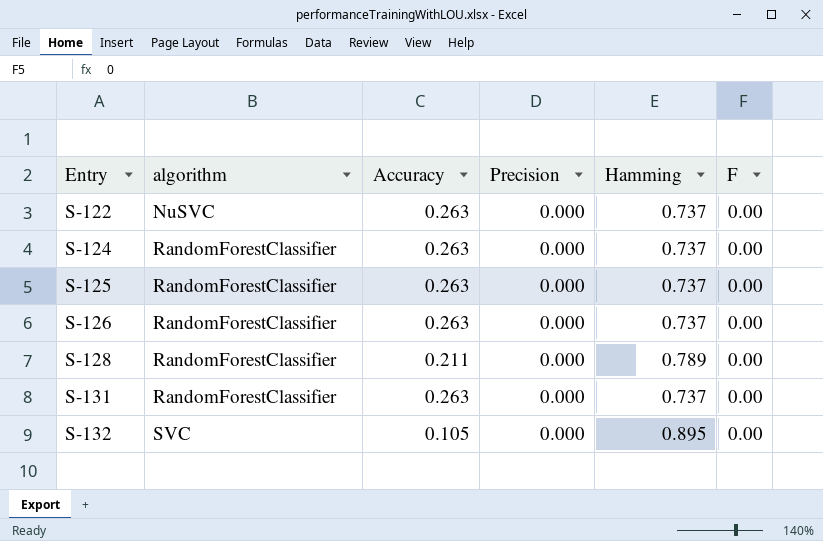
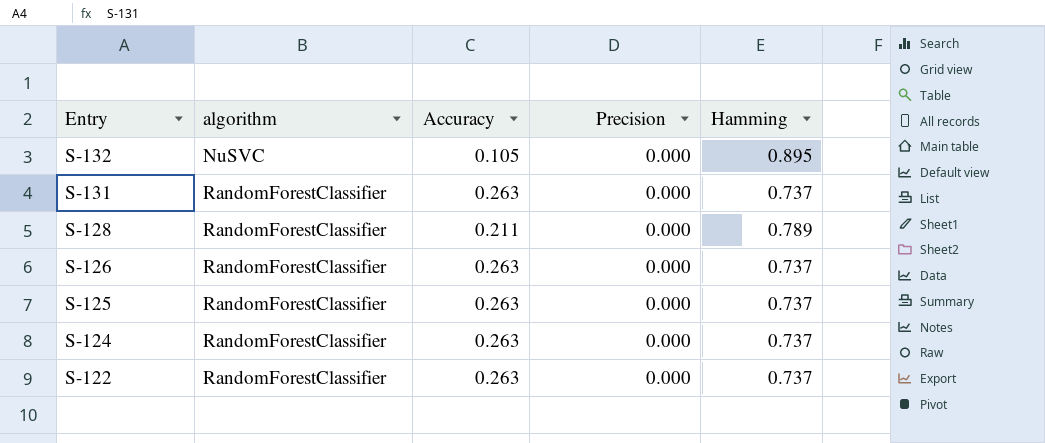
row order: Entry ascending -> Entry descending
column F | position: 6 -> none
S-132 | algorithm: SVC -> NuSVC
S-122 | algorithm: NuSVC -> RandomForestClassifier

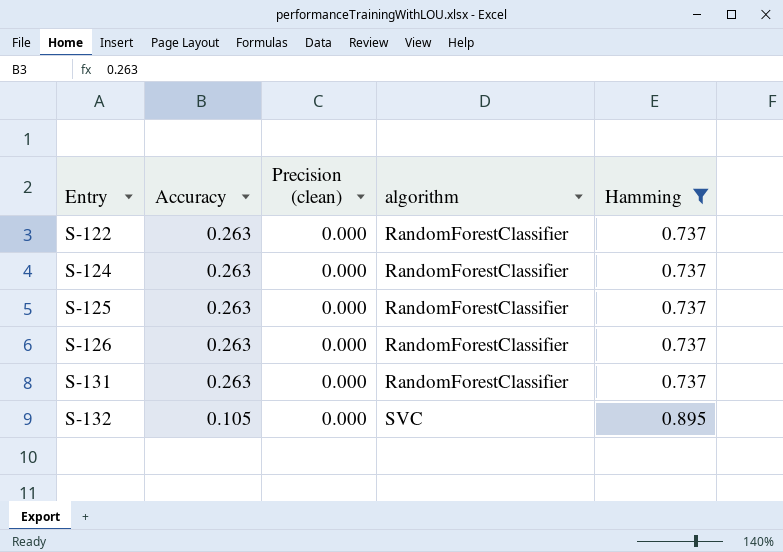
filter: none -> Hamming != 0.789
row order: Entry descending -> Entry ascending
column name: Precision -> Precision (clean)
column algorithm | position: 2 -> 4
S-132 | algorithm: NuSVC -> SVC

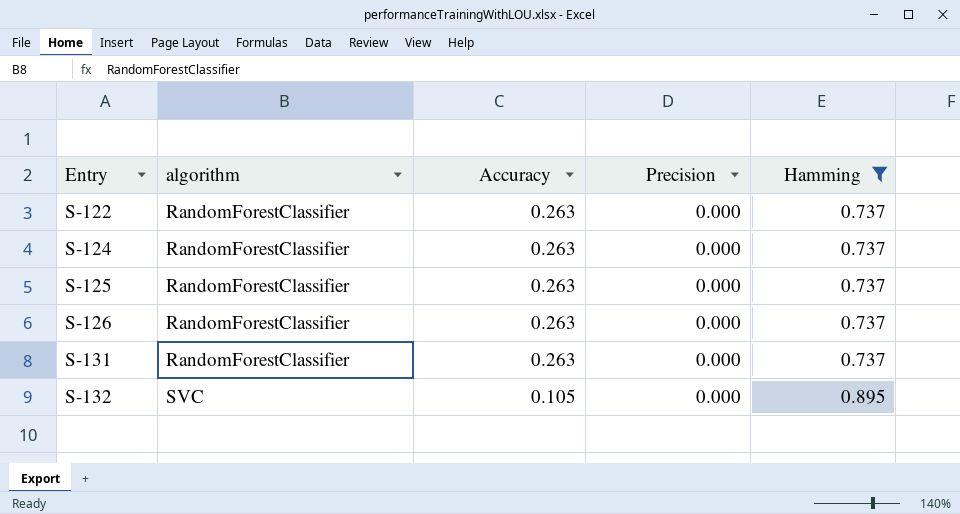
column algorithm | position: 4 -> 2
column name: Precision (clean) -> Precision

